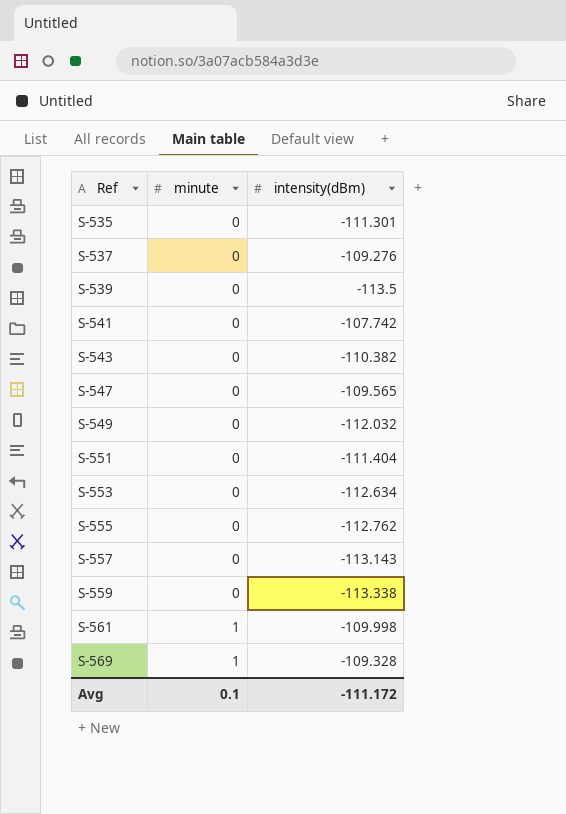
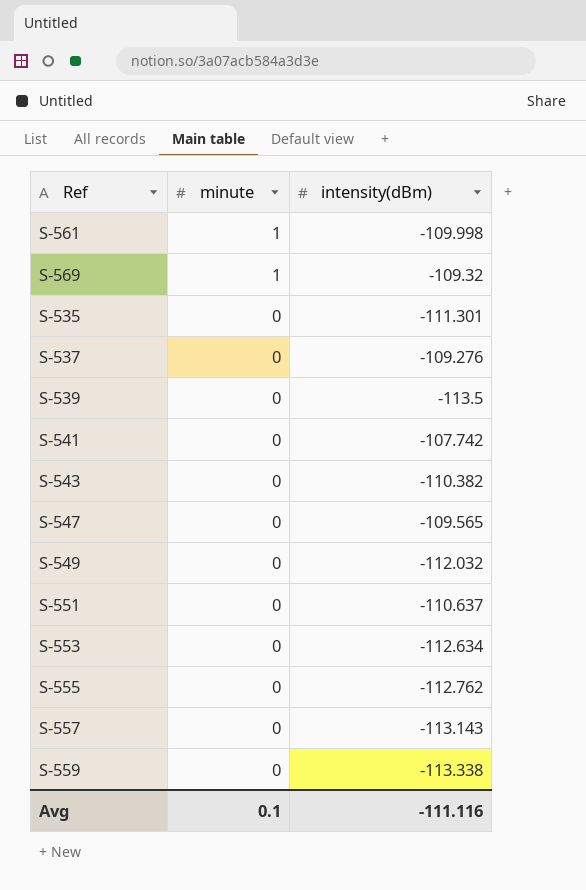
row order: Ref ascending -> minute descending
S-569 | intensity(dBm): -109.328 -> -109.32
S-551 | intensity(dBm): -111.404 -> -110.637
Avg | intensity(dBm): -111.172 -> -111.116

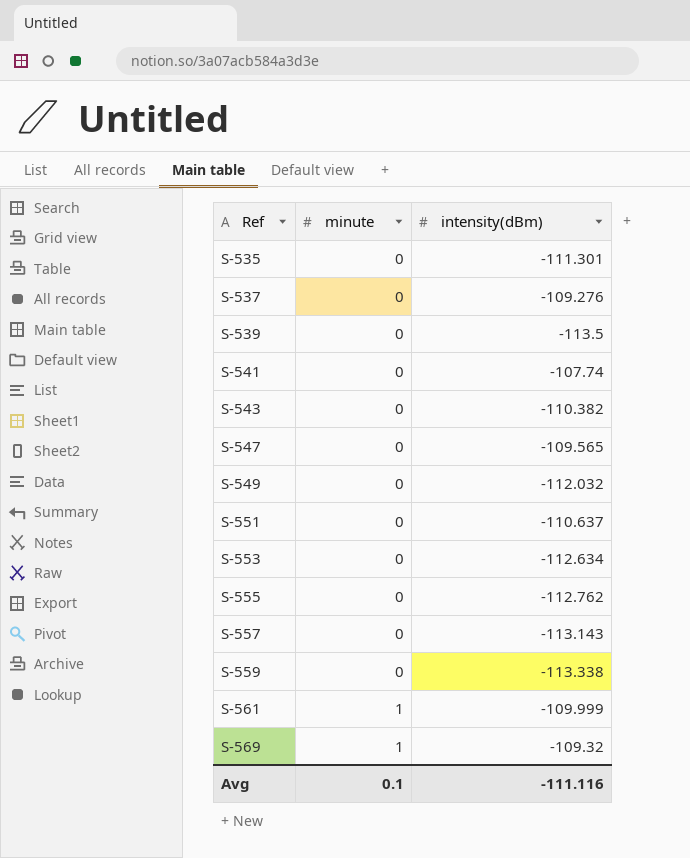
row order: minute descending -> Ref ascending
S-541 | intensity(dBm): -107.742 -> -107.74
S-561 | intensity(dBm): -109.998 -> -109.999

